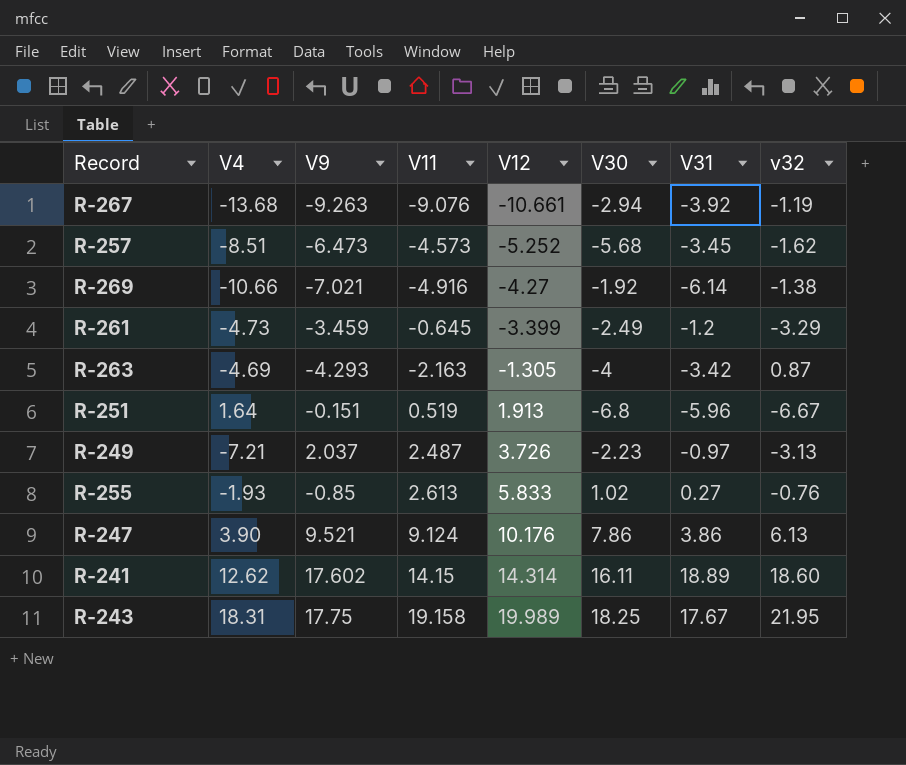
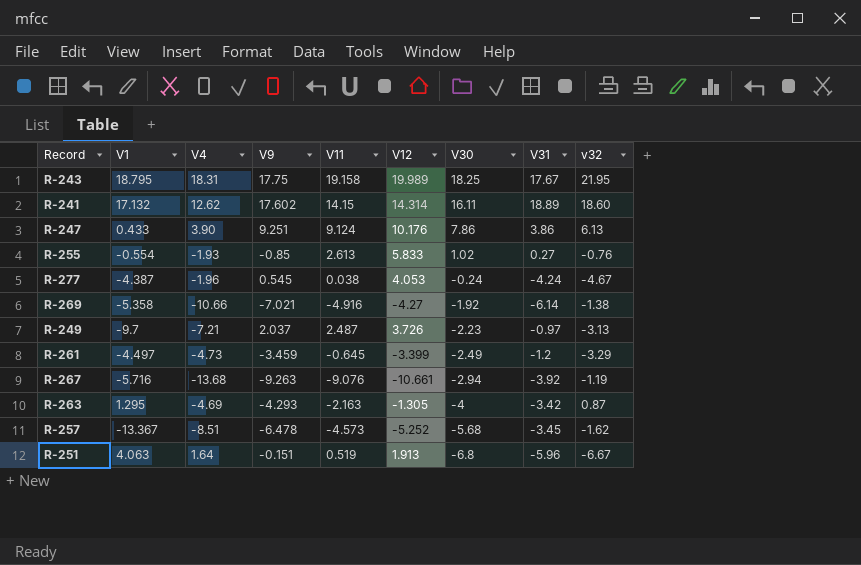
row order: V12 ascending -> V30 descending
column V1 | position: none -> 2
R-247 | V9: 9.521 -> 9.251
row R-277: none -> -4.387 | -1.96 | 0.545 | 0.038 | 4.053 | -0.24 | -4.24 | -4.67
R-257 | V9: -6.473 -> -6.478

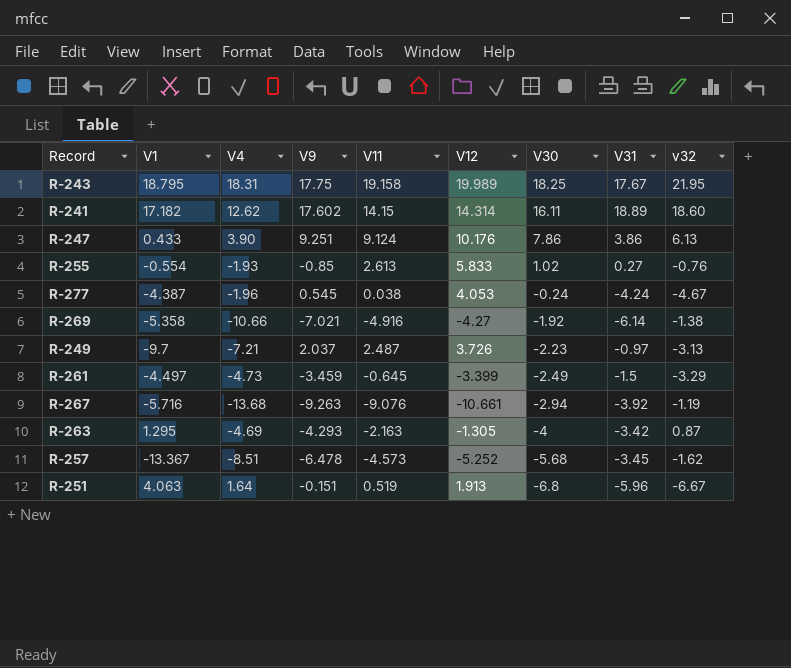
R-241 | V1: 17.132 -> 17.182
R-261 | V31: -1.2 -> -1.5

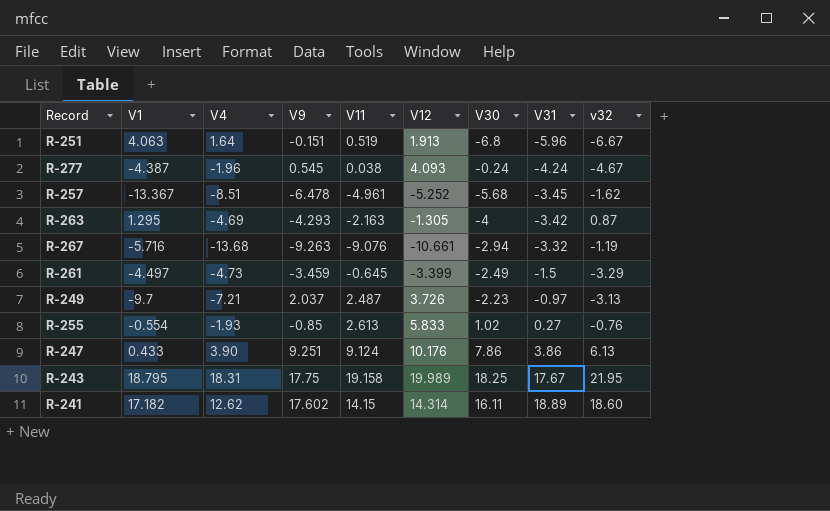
row order: V30 descending -> V31 ascending
row R-269: -5.358 | -10.66 | -7.021 | -4.916 | -4.27 | -1.92 | -6.14 | -1.38 -> none
R-277 | V12: 4.053 -> 4.093
R-257 | V11: -4.573 -> -4.961
R-267 | V31: -3.92 -> -3.32

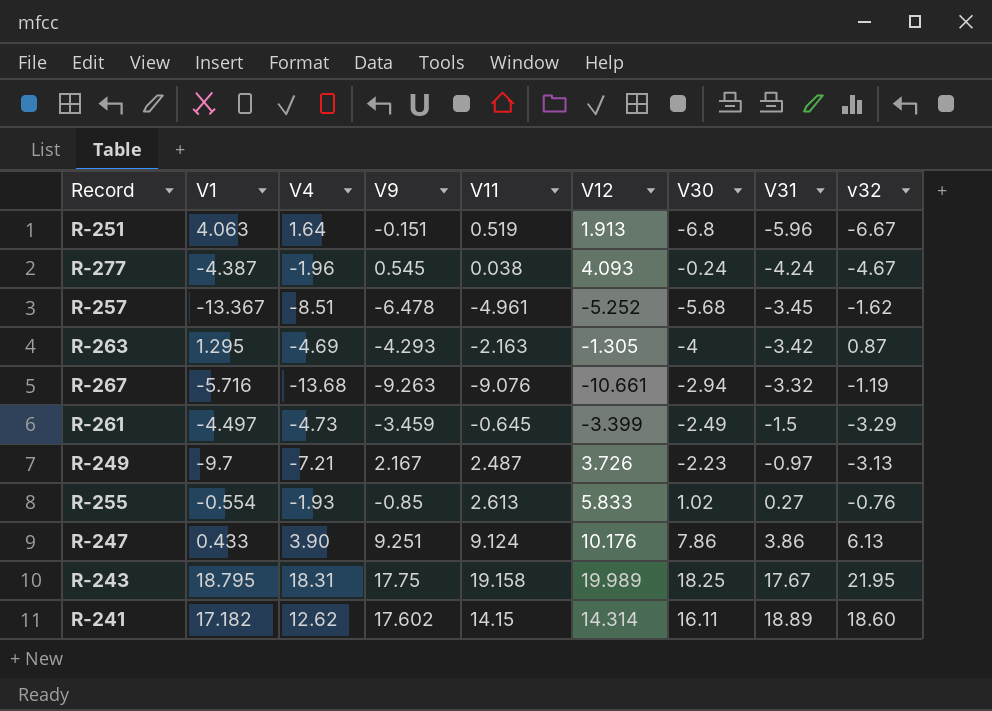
R-249 | V9: 2.037 -> 2.167

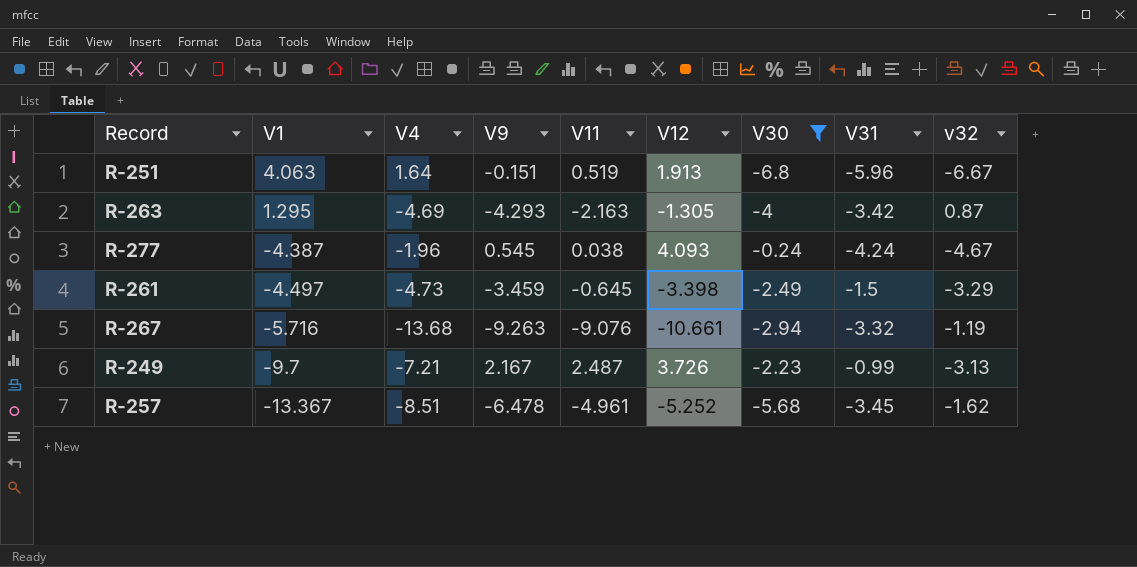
filter: none -> V30 <= -0.24
row order: V31 ascending -> V1 descending
R-261 | V12: -3.399 -> -3.398
R-249 | V31: -0.97 -> -0.99

